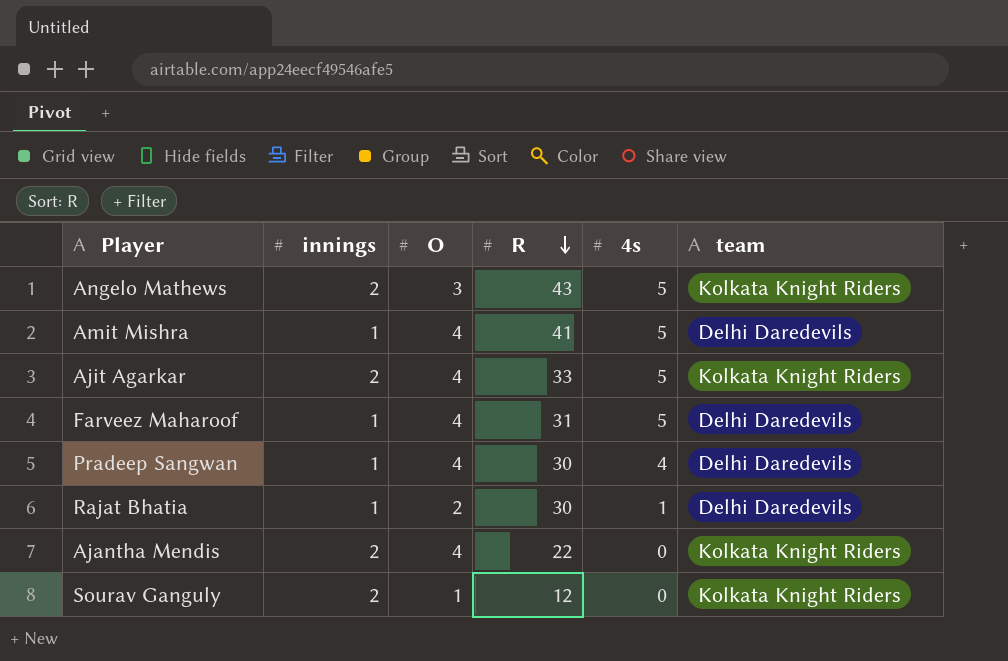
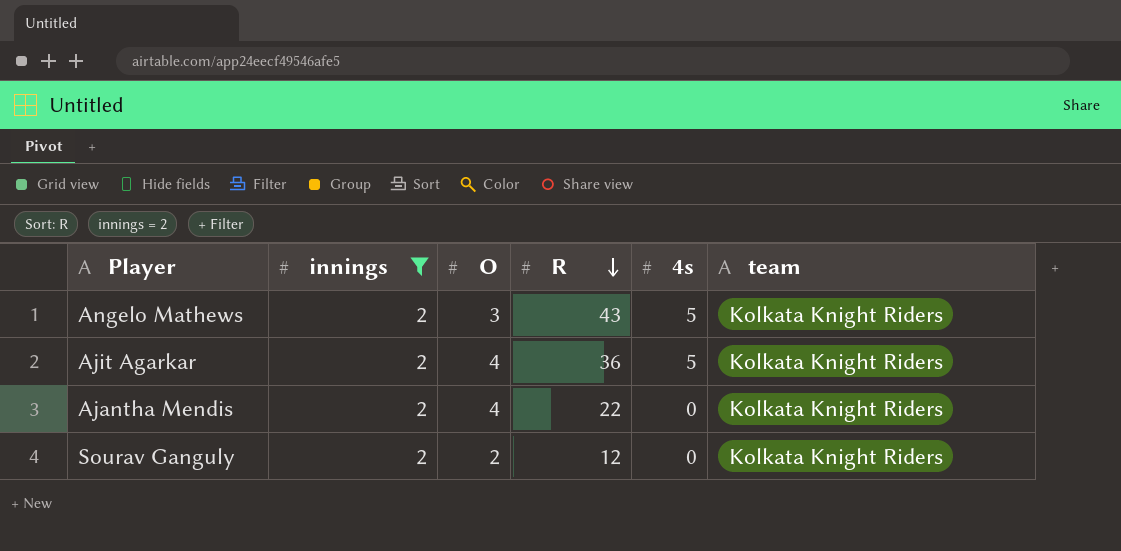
filter: none -> innings = 2
Ajit Agarkar | R: 33 -> 36
Sourav Ganguly | O: 1 -> 2

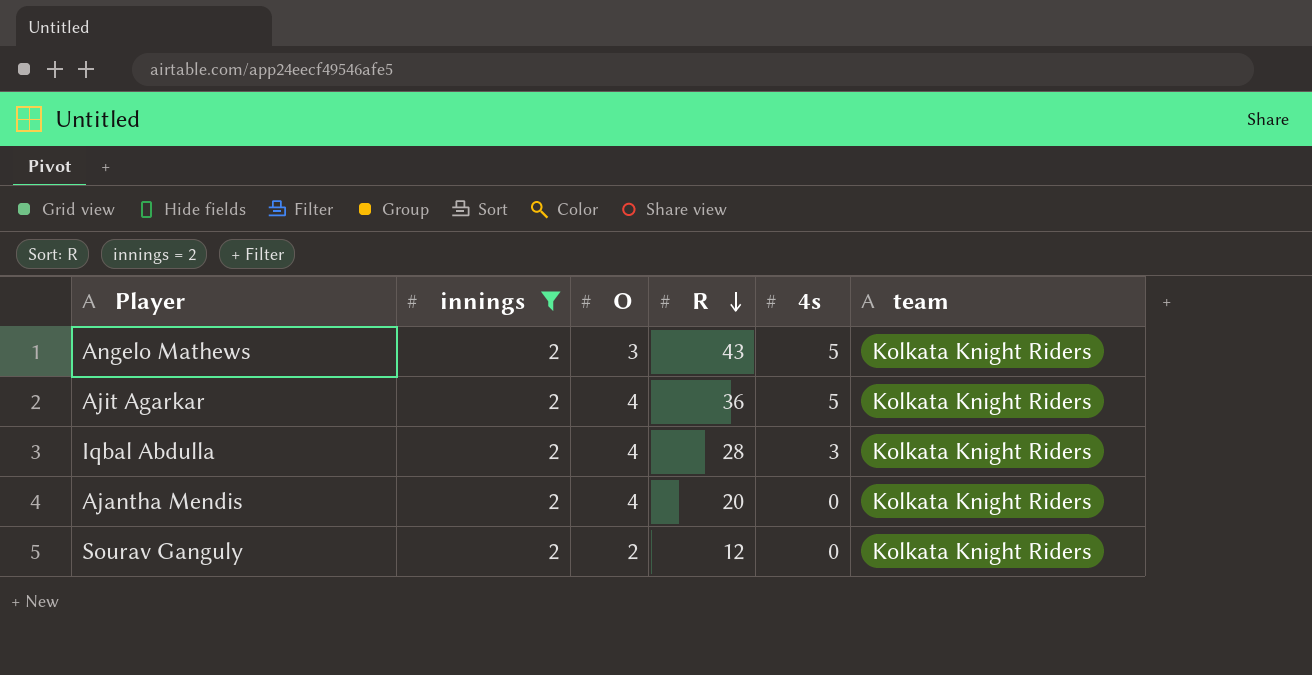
row Iqbal Abdulla: none -> 2 | 4 | 28 | 3 | Kolkata Knight Riders
Ajantha Mendis | R: 22 -> 20

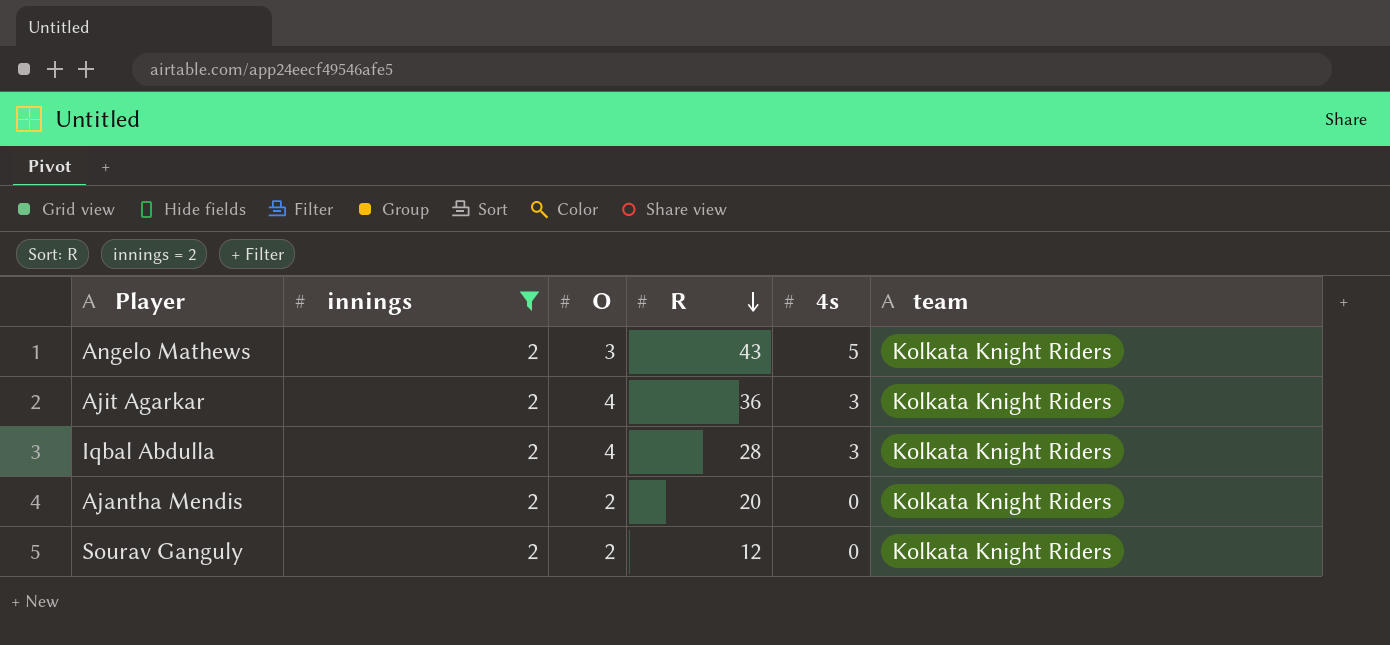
Ajit Agarkar | 4s: 5 -> 3
Ajantha Mendis | O: 4 -> 2

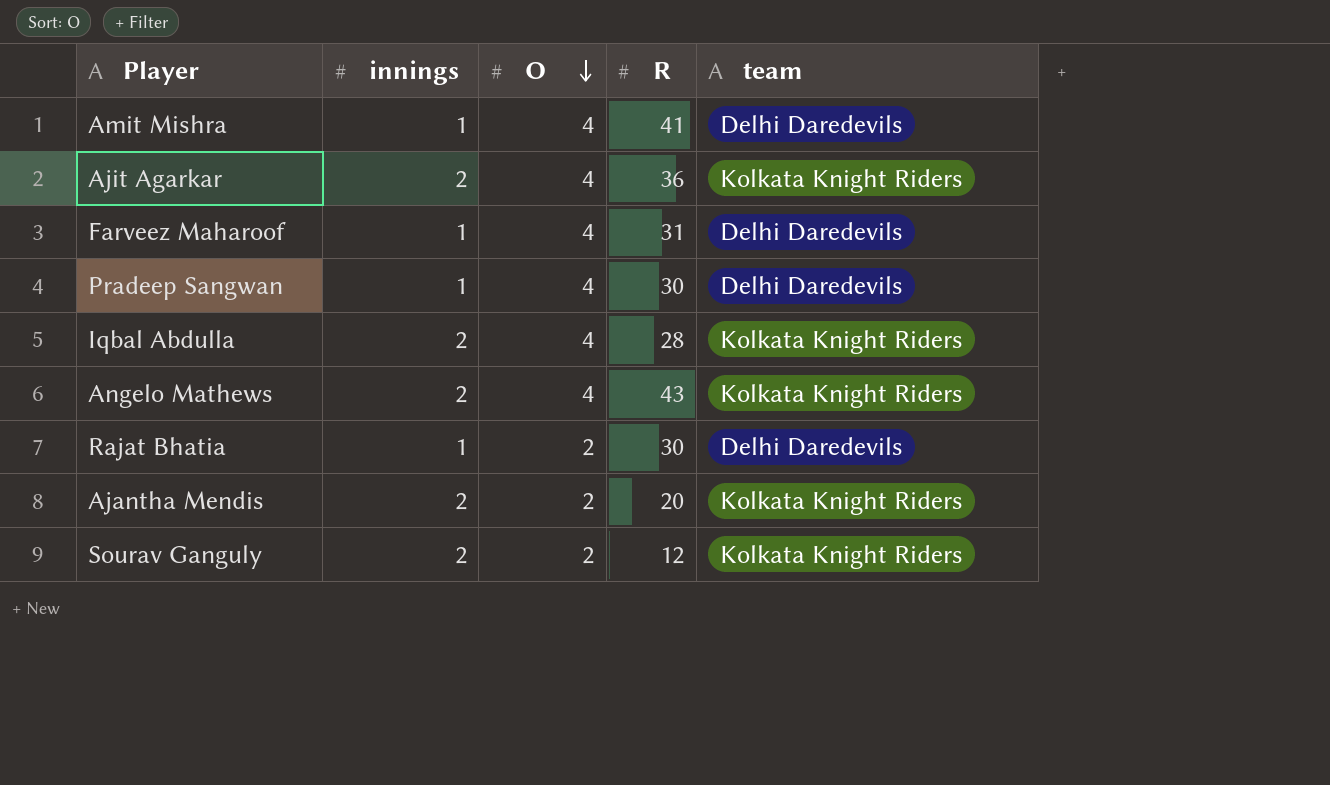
filter: innings = 2 -> none
row order: R descending -> O descending
column 4s | position: 5 -> none
Angelo Mathews | O: 3 -> 4

